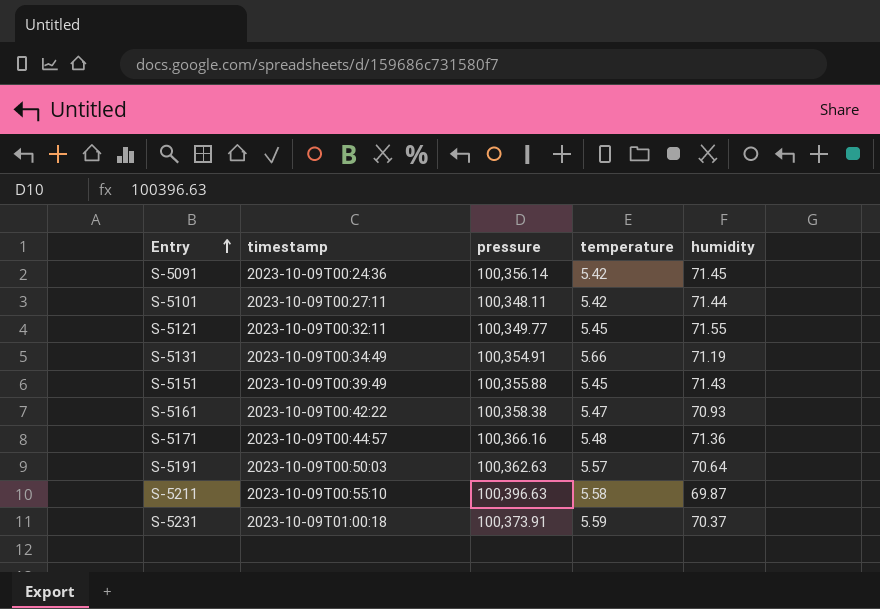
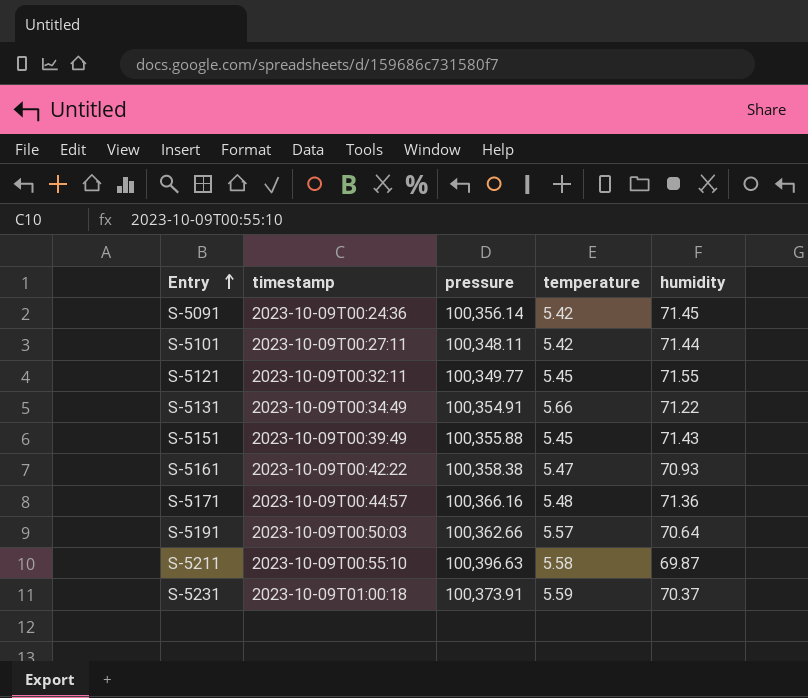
S-5131 | humidity: 71.19 -> 71.22
S-5191 | pressure: 100,362.63 -> 100,362.66

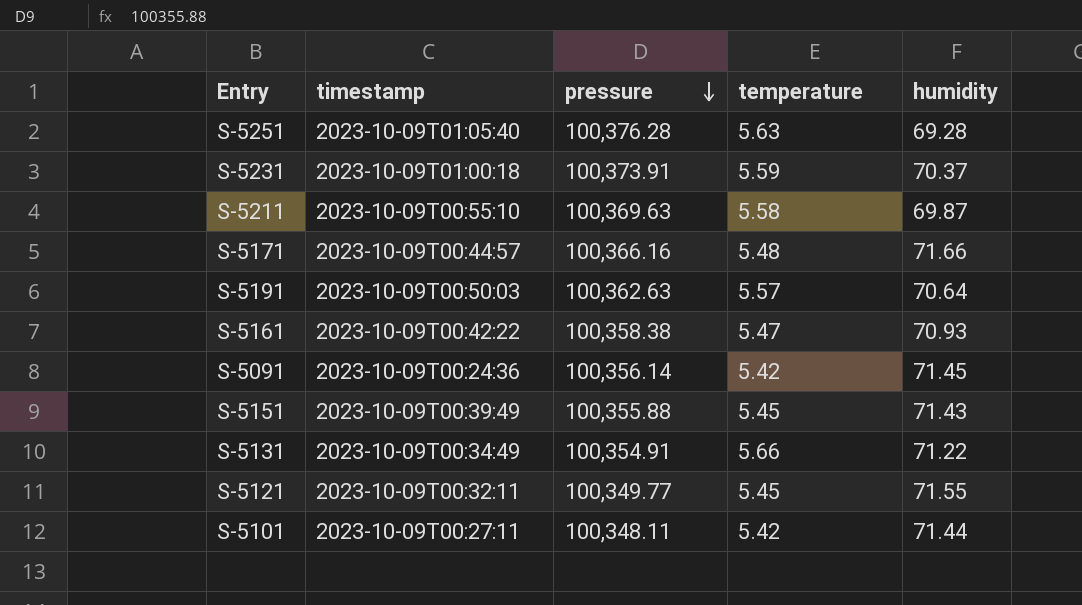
row order: Entry ascending -> pressure descending
row S-5251: none -> 2023-10-09T01:05:40 | 100,376.28 | 5.63 | 69.28
S-5211 | pressure: 100,396.63 -> 100,369.63
S-5171 | humidity: 71.36 -> 71.66
S-5191 | pressure: 100,362.66 -> 100,362.63

